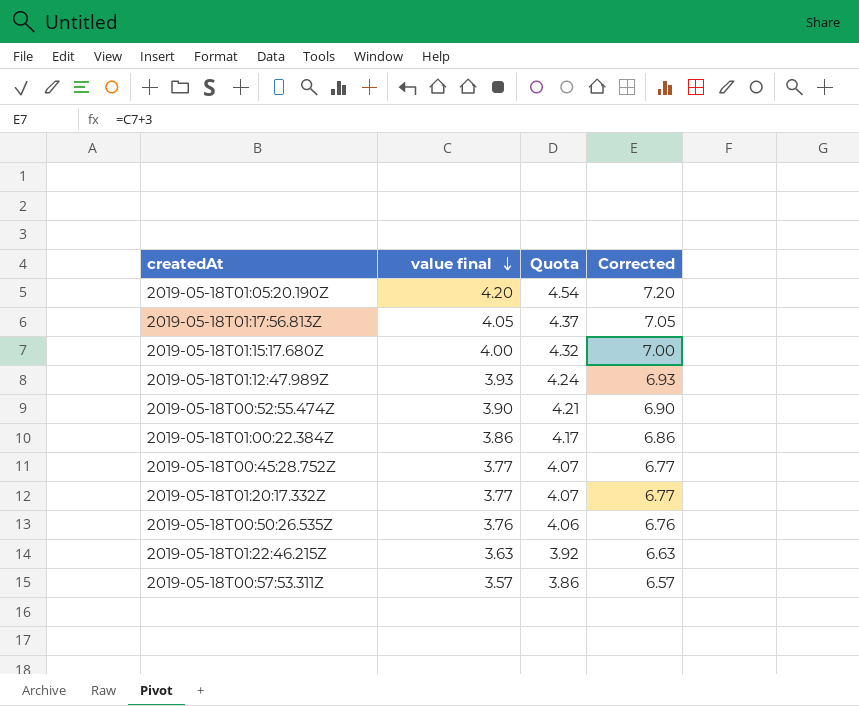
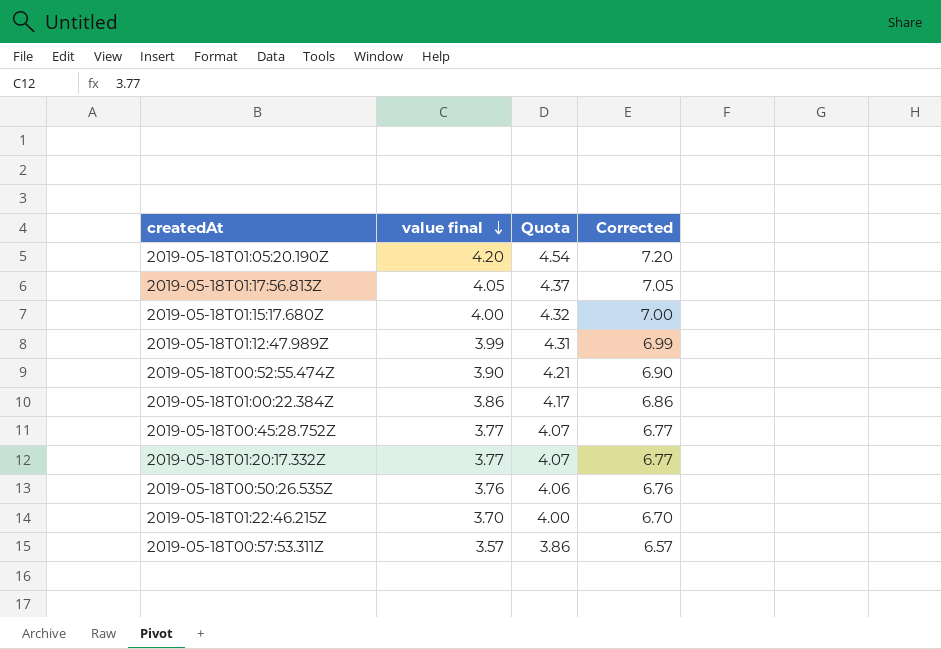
2019-05-18T01:12:47.989Z | value final: 3.93 -> 3.99
2019-05-18T01:12:47.989Z | Quota: 4.24 -> 4.31
2019-05-18T01:12:47.989Z | Corrected: 6.93 -> 6.99
2019-05-18T01:22:46.215Z | value final: 3.63 -> 3.70
2019-05-18T01:22:46.215Z | Quota: 3.92 -> 4.00
2019-05-18T01:22:46.215Z | Corrected: 6.63 -> 6.70

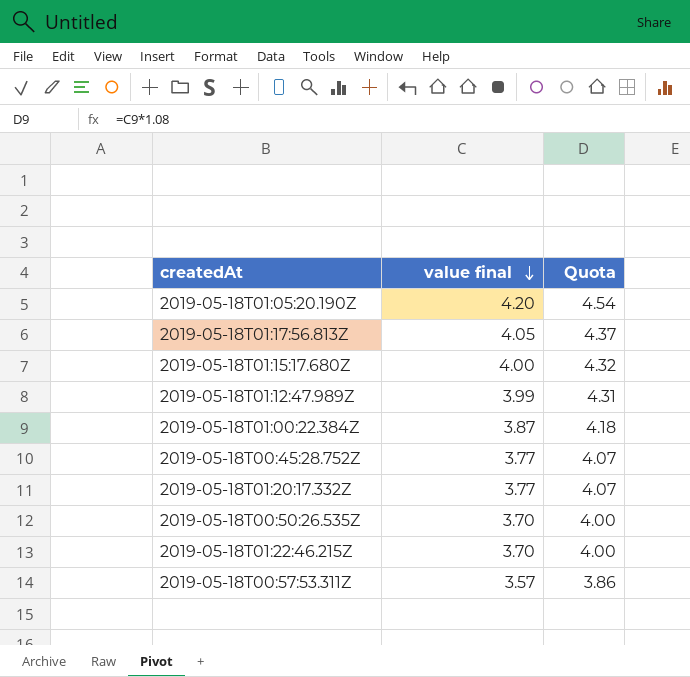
column Corrected | formula: [value final] + 3 -> none
row 2019-05-18T00:52:55.474Z: 3.90 | 4.21 | 6.90 -> none
2019-05-18T01:00:22.384Z | value final: 3.86 -> 3.87
2019-05-18T01:00:22.384Z | Quota: 4.17 -> 4.18
2019-05-18T00:50:26.535Z | value final: 3.76 -> 3.70
2019-05-18T00:50:26.535Z | Quota: 4.06 -> 4.00

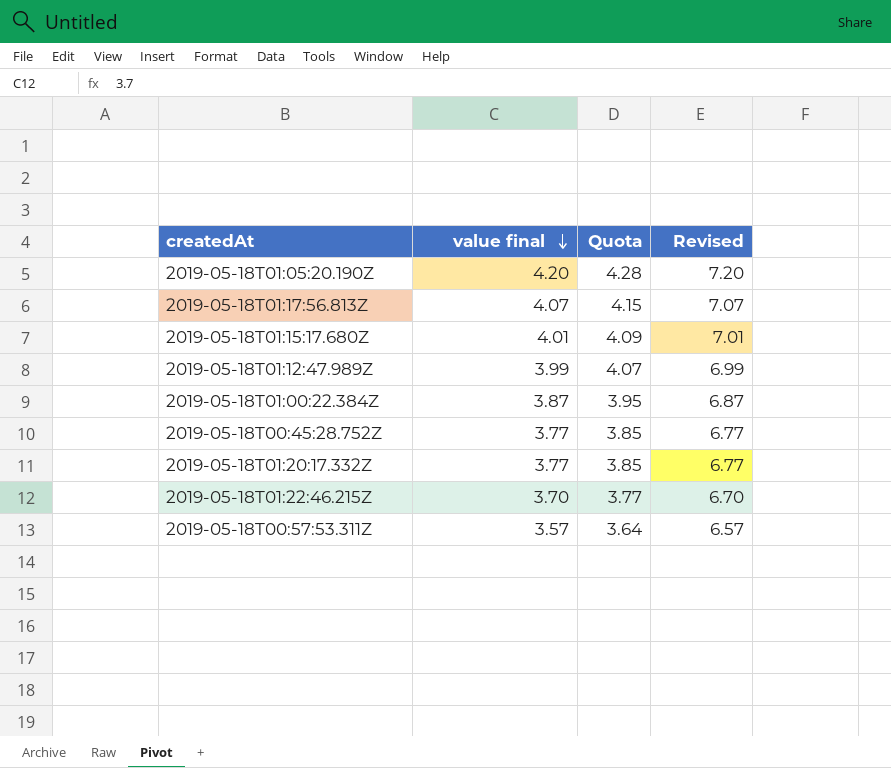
column Quota | formula: [value final] * 1.08 -> [value final] * 1.02
column Revised | formula: none -> [value final] + 3
row 2019-05-18T00:50:26.535Z: 3.70 | 4.00 -> none
2019-05-18T01:17:56.813Z | value final: 4.05 -> 4.07
2019-05-18T01:15:17.680Z | value final: 4.00 -> 4.01

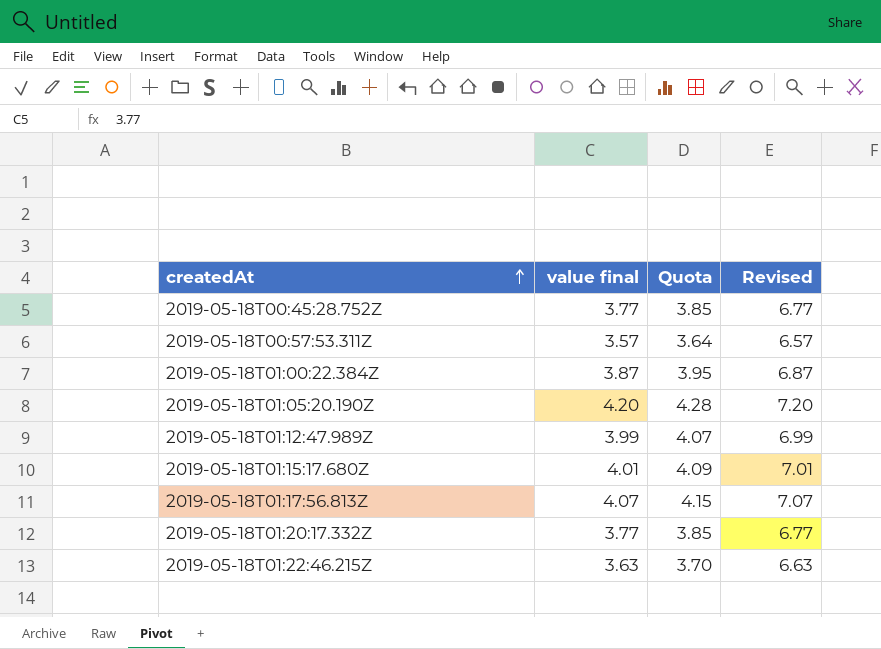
row order: value final descending -> createdAt ascending
2019-05-18T01:22:46.215Z | value final: 3.70 -> 3.63
2019-05-18T01:22:46.215Z | Quota: 3.77 -> 3.70
2019-05-18T01:22:46.215Z | Revised: 6.70 -> 6.63

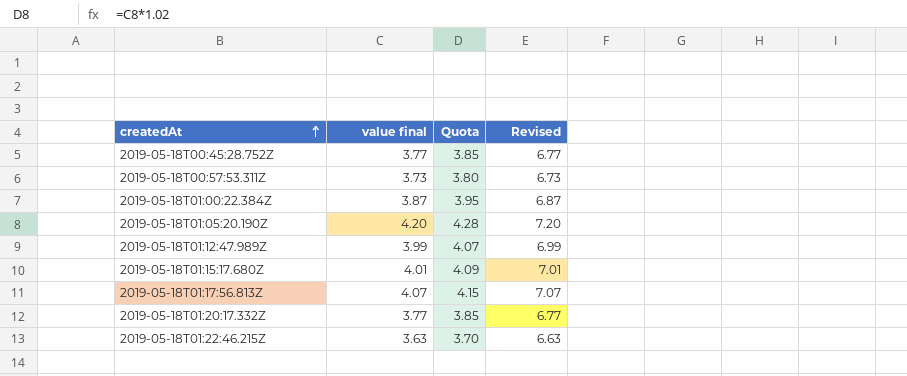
2019-05-18T00:57:53.311Z | value final: 3.57 -> 3.73
2019-05-18T00:57:53.311Z | Quota: 3.64 -> 3.80
2019-05-18T00:57:53.311Z | Revised: 6.57 -> 6.73

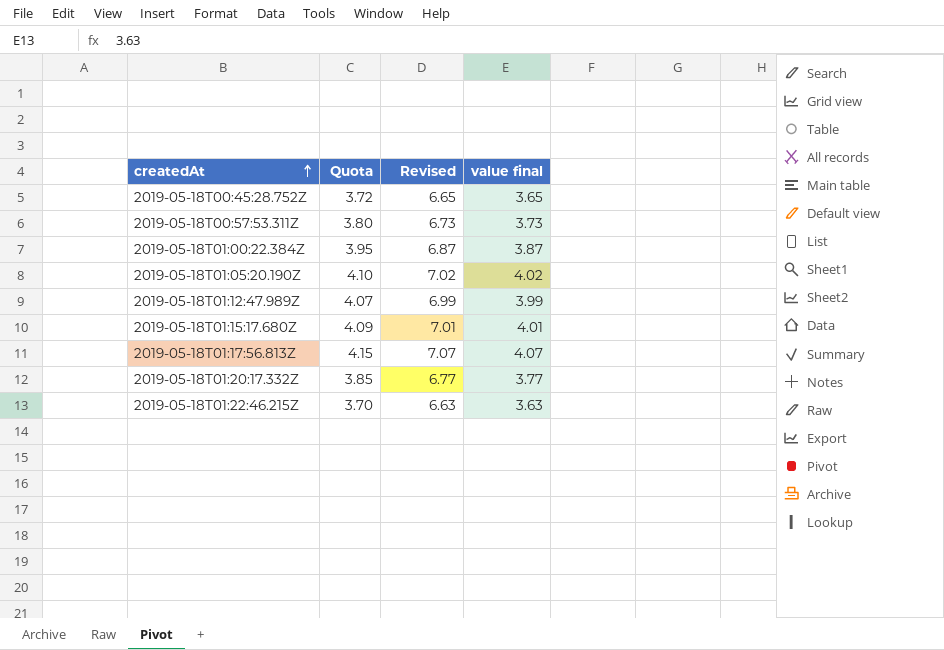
column value final | position: 2 -> 4
2019-05-18T00:45:28.752Z | Quota: 3.85 -> 3.72
2019-05-18T00:45:28.752Z | Revised: 6.77 -> 6.65
2019-05-18T00:45:28.752Z | value final: 3.77 -> 3.65
2019-05-18T01:05:20.190Z | Quota: 4.28 -> 4.10
2019-05-18T01:05:20.190Z | Revised: 7.20 -> 7.02
2019-05-18T01:05:20.190Z | value final: 4.20 -> 4.02

